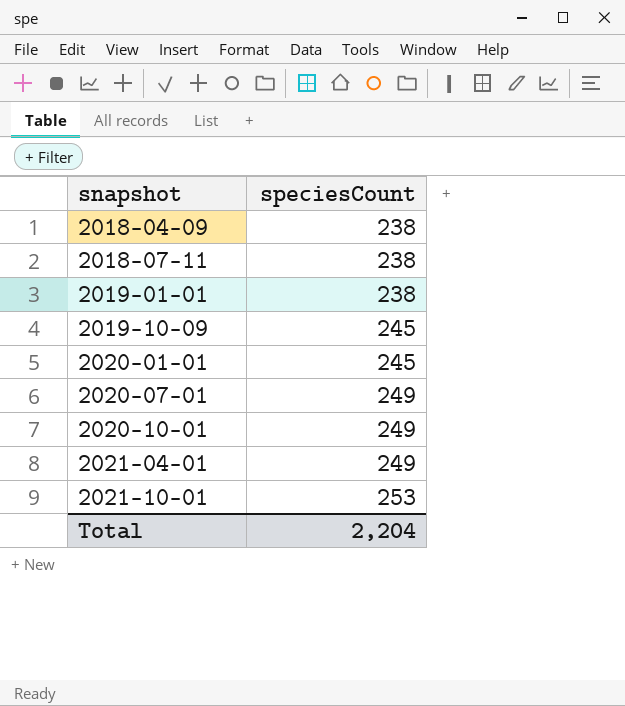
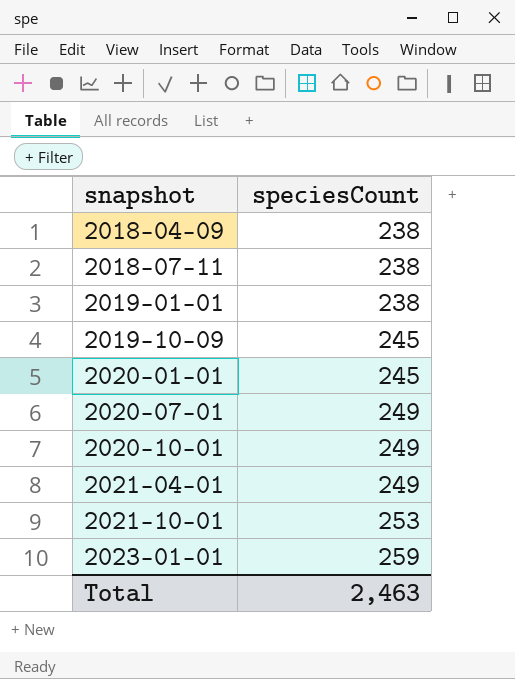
row 2023-01-01: none -> 259
Total | speciesCount: 2,204 -> 2,463

